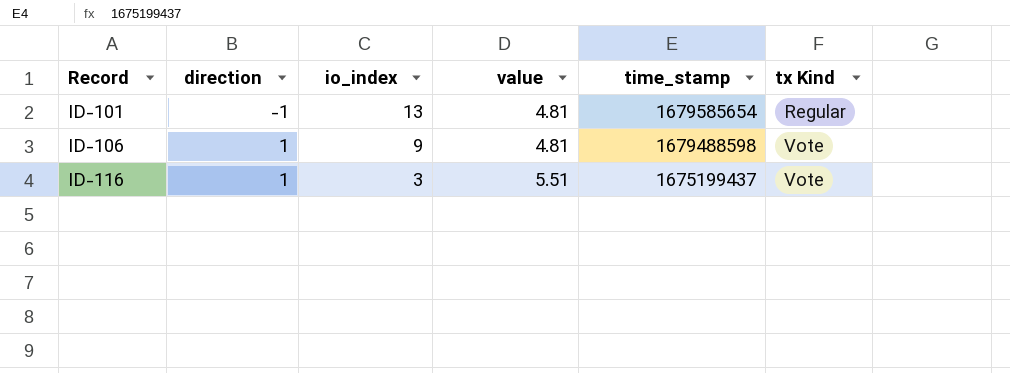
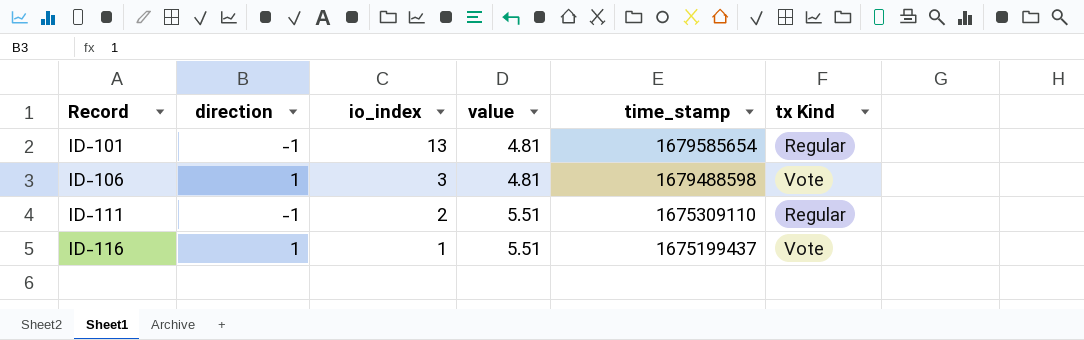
ID-106 | io_index: 9 -> 3
row ID-111: none -> -1 | 2 | 5.51 | 1675309110 | Regular
ID-116 | io_index: 3 -> 1

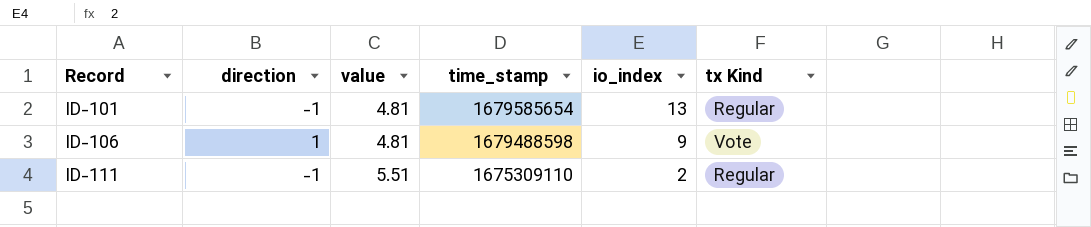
column io_index | position: 3 -> 5
row ID-116: 1 | 1 | 5.51 | 1675199437 | Vote -> none
ID-106 | io_index: 3 -> 9

